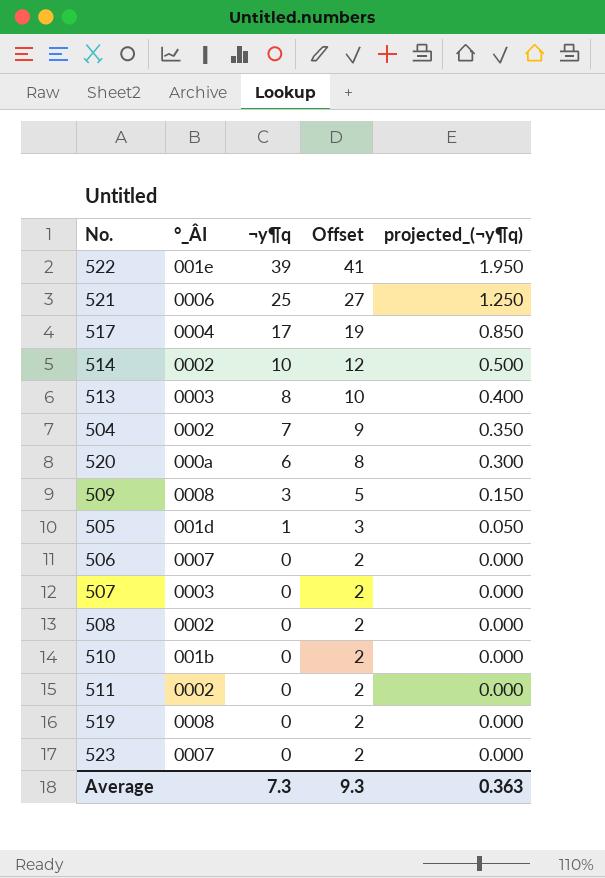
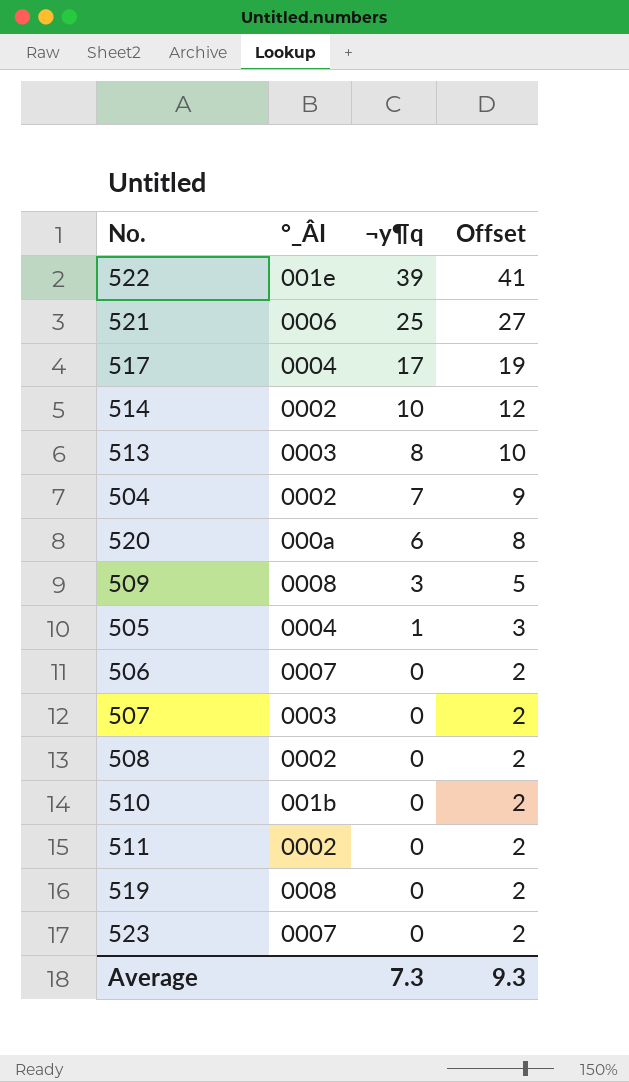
column projected_(¬y¶q) | formula: [¬y¶q] * 0.05 -> none
505 | °_ÂI: 001d -> 0004

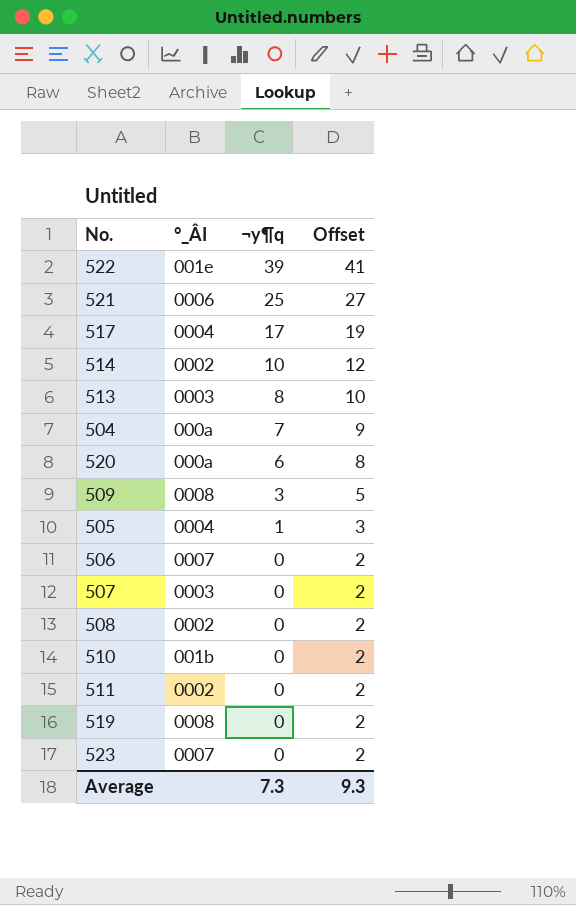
504 | °_ÂI: 0002 -> 000a

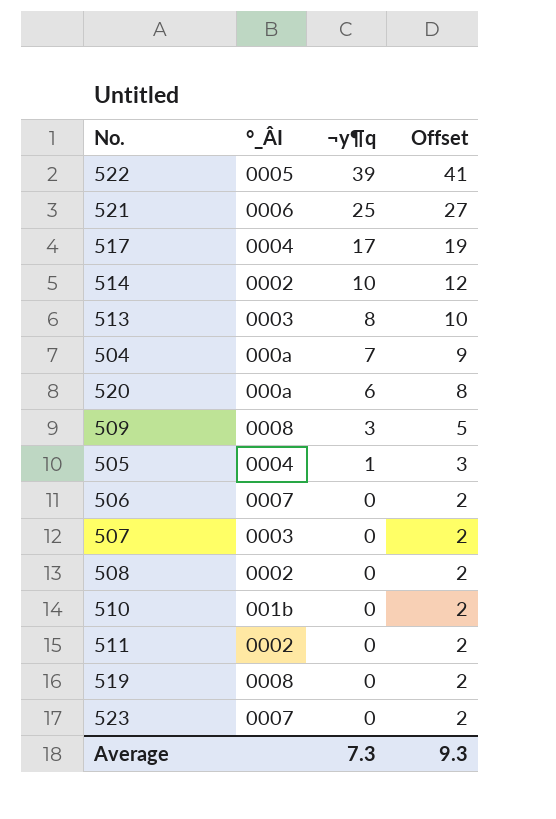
522 | °_ÂI: 001e -> 0005

